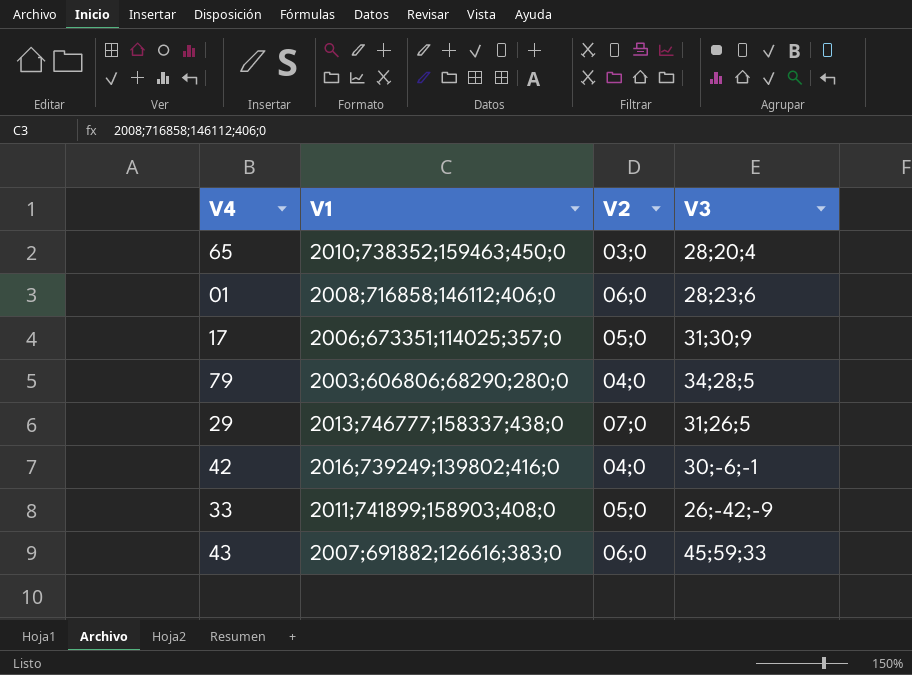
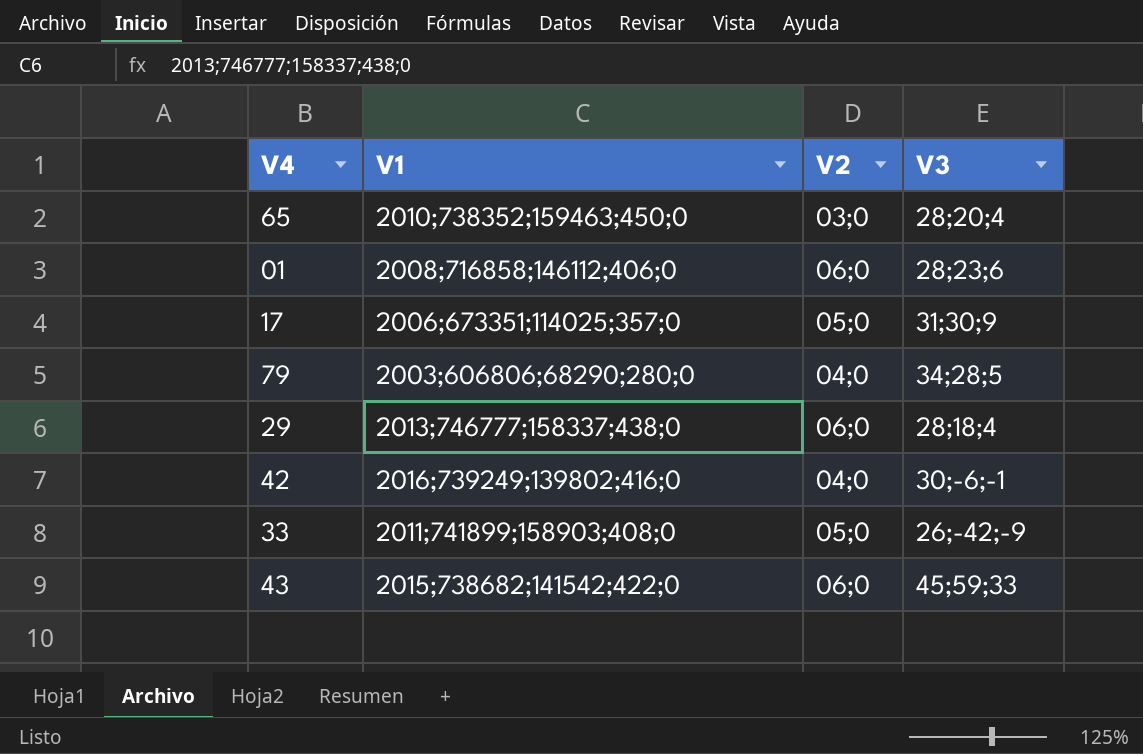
29 | V2: 07;0 -> 06;0
29 | V3: 31;26;5 -> 28;18;4
43 | V1: 2007;691882;126616;383;0 -> 2015;738682;141542;422;0

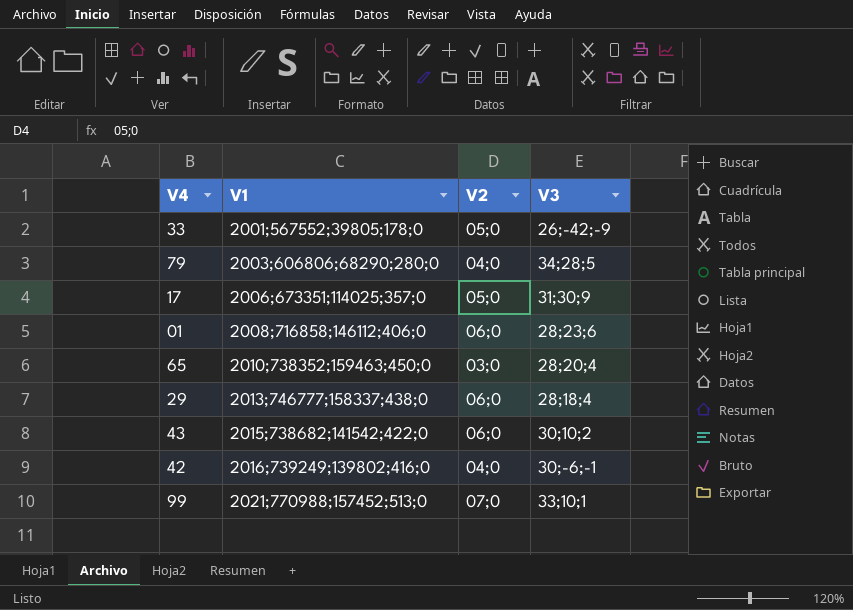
row order: none -> V1 ascending
33 | V1: 2011;741899;158903;408;0 -> 2001;567552;39805;178;0
43 | V3: 45;59;33 -> 30;10;2
row 99: none -> 2021;770988;157452;513;0 | 07;0 | 33;10;1

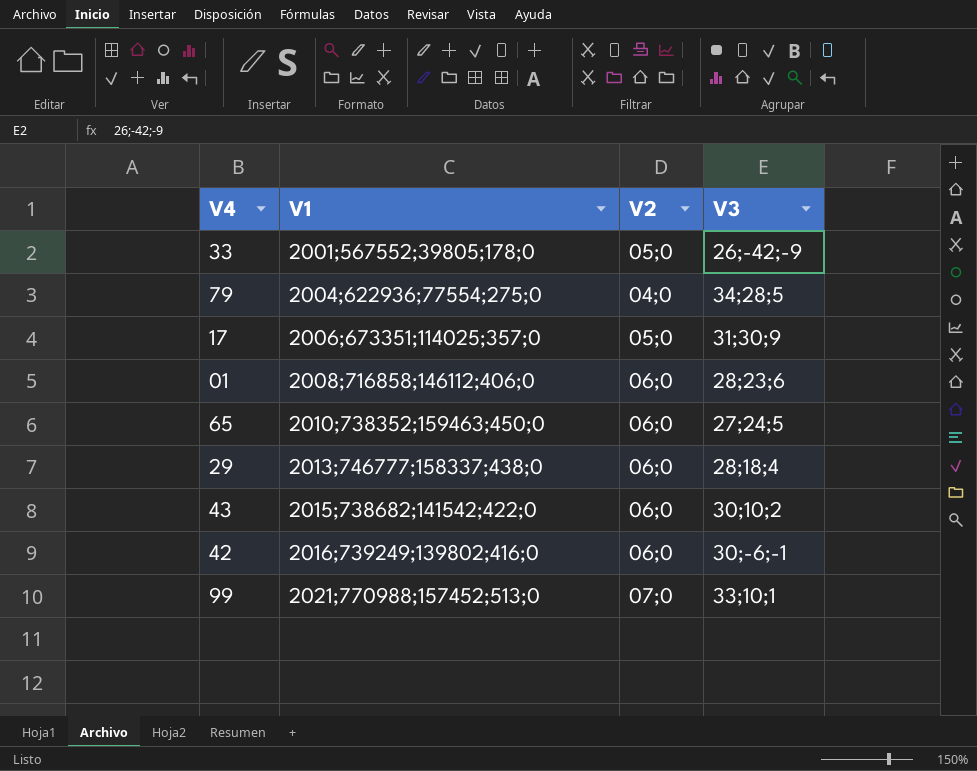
79 | V1: 2003;606806;68290;280;0 -> 2004;622936;77554;275;0
65 | V2: 03;0 -> 06;0
65 | V3: 28;20;4 -> 27;24;5
42 | V2: 04;0 -> 06;0

